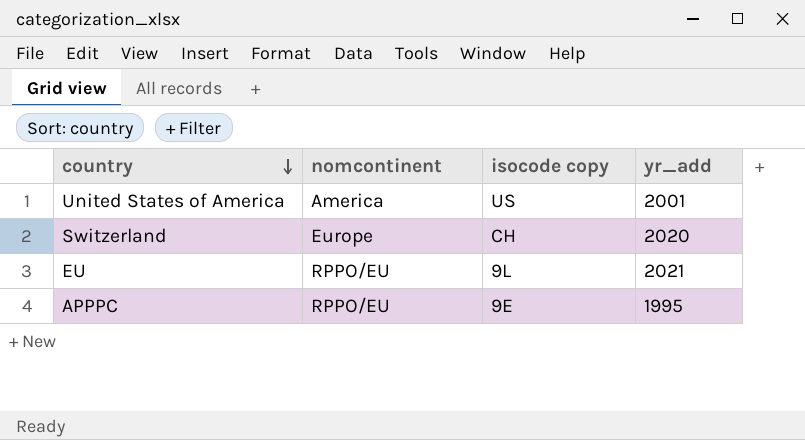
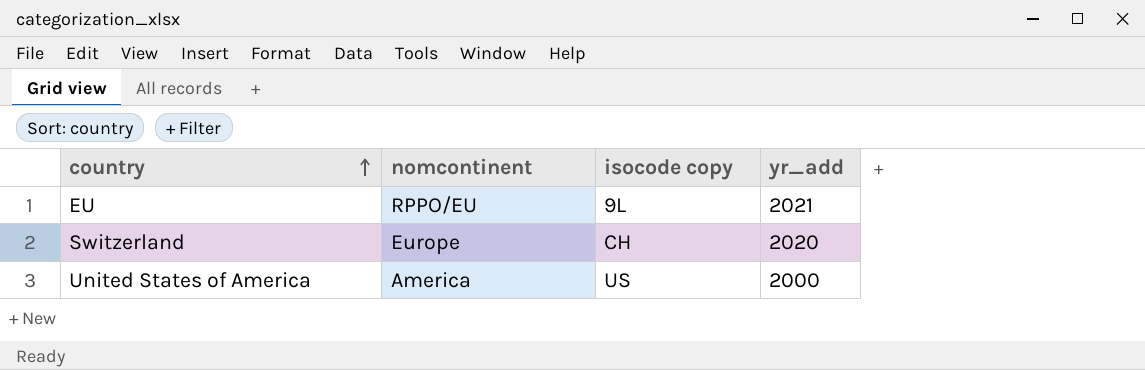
row order: country descending -> country ascending
row APPPC: RPPO/EU | 9E | 1995 -> none
United States of America | yr_add: 2001 -> 2000

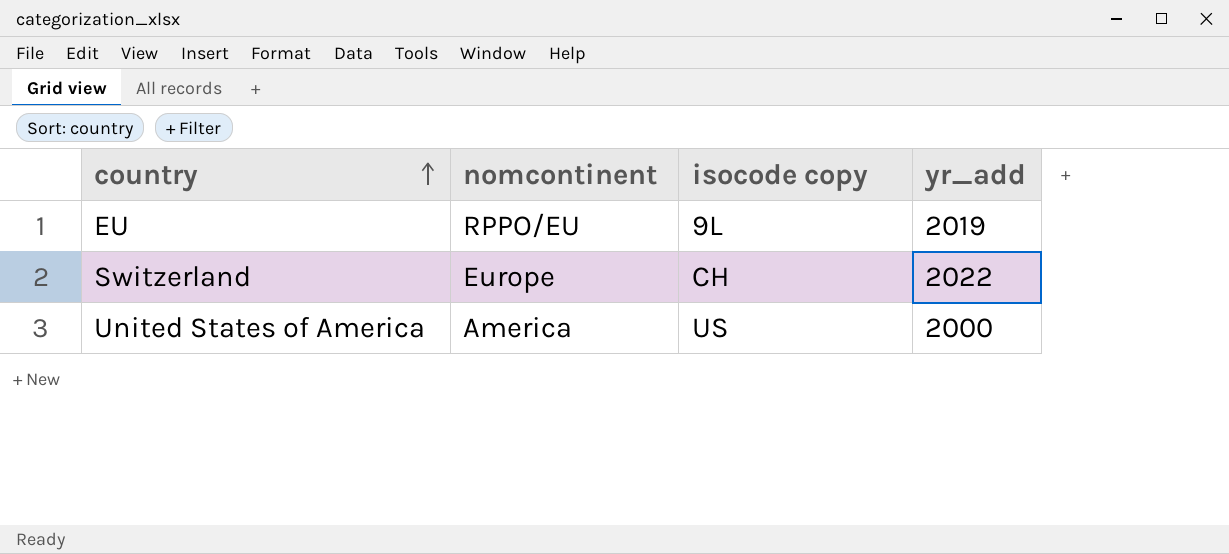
EU | yr_add: 2021 -> 2019
Switzerland | yr_add: 2020 -> 2022

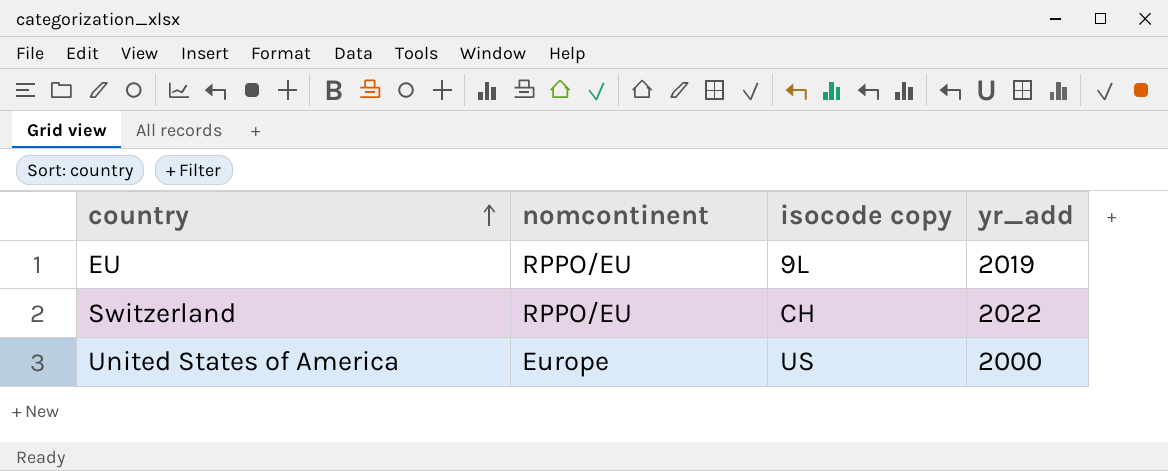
Switzerland | nomcontinent: Europe -> RPPO/EU
United States of America | nomcontinent: America -> Europe

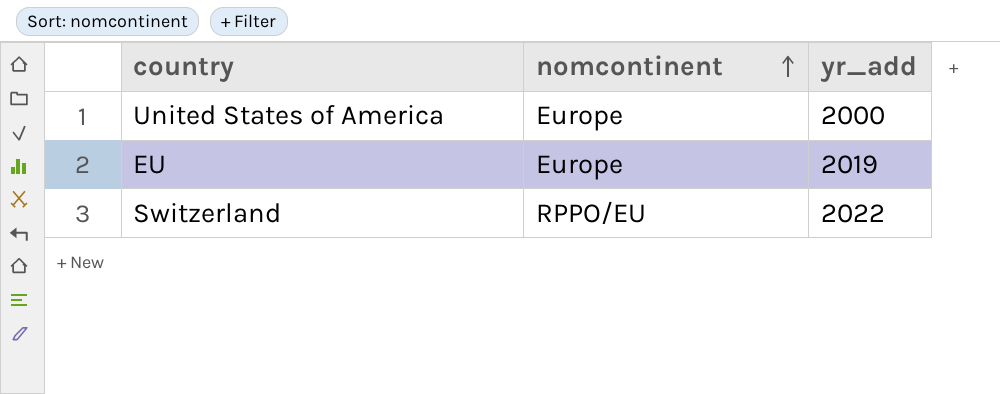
row order: country ascending -> nomcontinent ascending
column isocode copy | position: 3 -> none
EU | nomcontinent: RPPO/EU -> Europe

